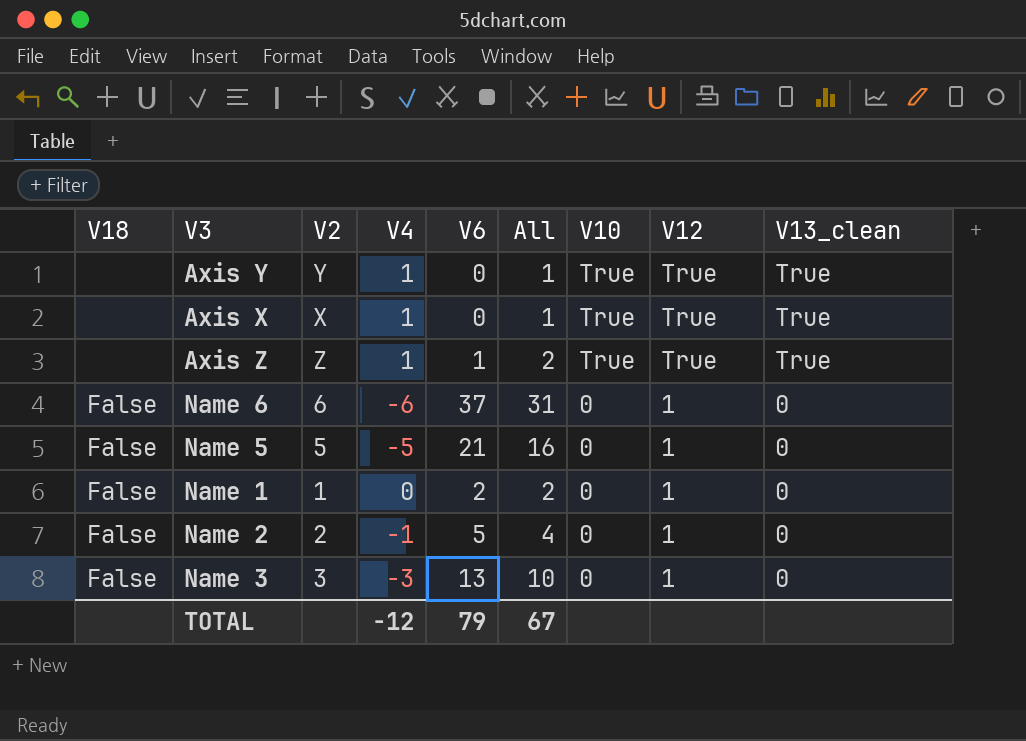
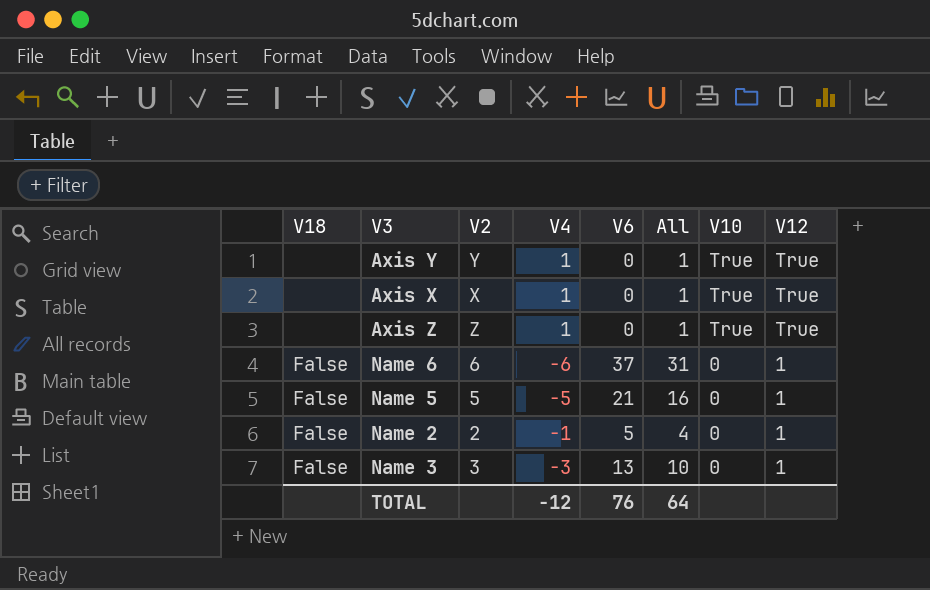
column V13_clean | position: 9 -> none
row Name 1: False | 1 | 0 | 2 | 2 | 0 | 1 | 0 -> none
Axis Z | V6: 1 -> 0
Axis Z | All: 2 -> 1
TOTAL | V6: 79 -> 76
TOTAL | All: 67 -> 64

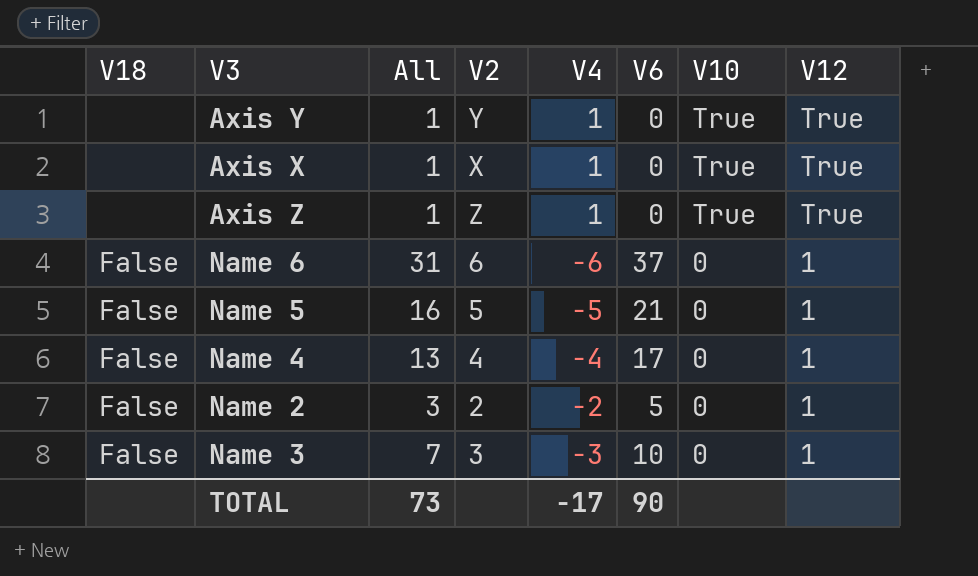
column All | position: 6 -> 3
row Name 4: none -> False | 13 | 4 | -4 | 17 | 0 | 1
Name 2 | All: 4 -> 3
Name 2 | V4: -1 -> -2
Name 3 | All: 10 -> 7
Name 3 | V6: 13 -> 10
TOTAL | All: 64 -> 73
TOTAL | V4: -12 -> -17
TOTAL | V6: 76 -> 90

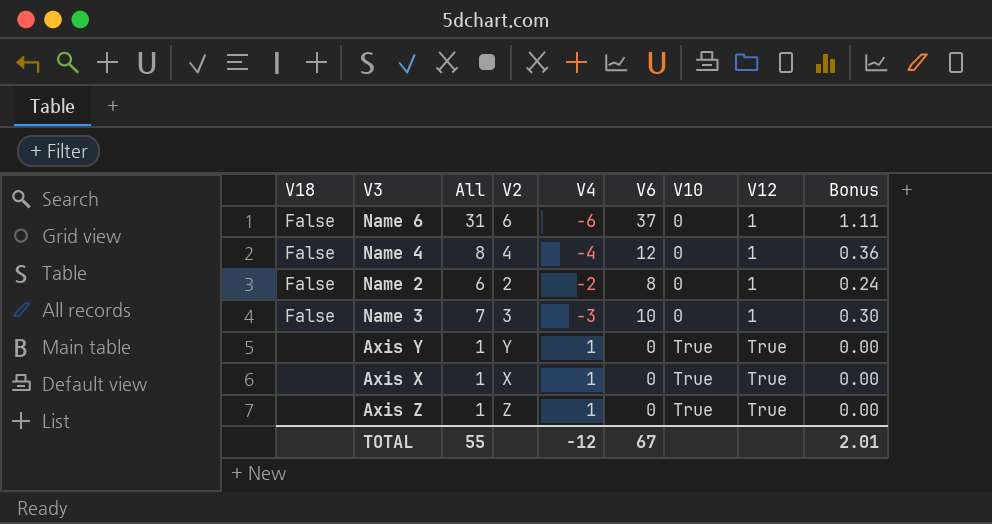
row order: V10 descending -> V10 ascending
column Bonus | formula: none -> [V6] * 0.03
row Name 5: False | 16 | 5 | -5 | 21 | 0 | 1 -> none
Name 4 | All: 13 -> 8
Name 4 | V6: 17 -> 12
Name 2 | All: 3 -> 6
Name 2 | V6: 5 -> 8
TOTAL | All: 73 -> 55
TOTAL | V4: -17 -> -12
TOTAL | V6: 90 -> 67

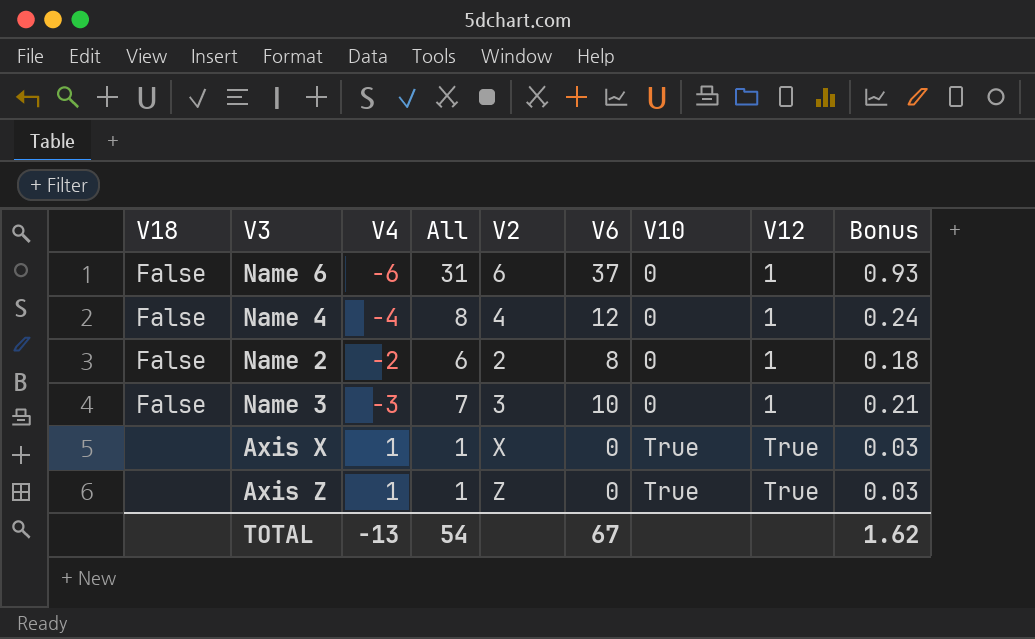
column V4 | position: 5 -> 3
column Bonus | formula: [V6] * 0.03 -> [All] * 0.03
row Axis Y: none | 1 | Y | 1 | 0 | True | True | 0.00 -> none
TOTAL | V4: -12 -> -13
TOTAL | All: 55 -> 54
TOTAL | Bonus: 2.01 -> 1.62

